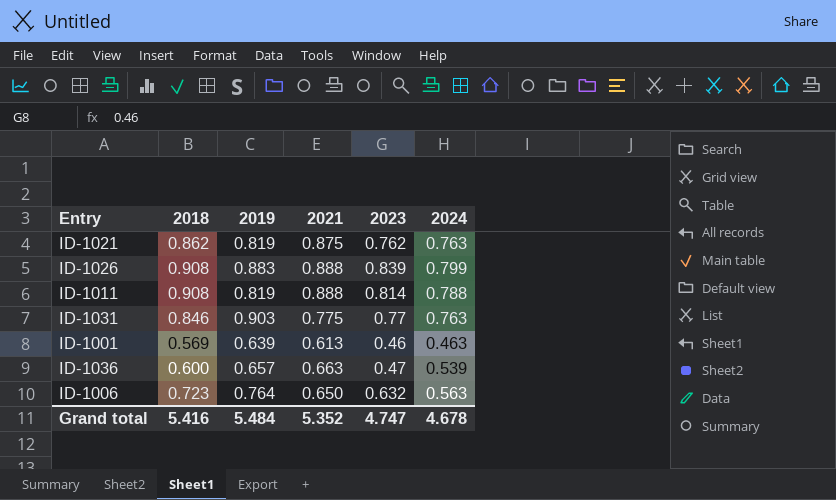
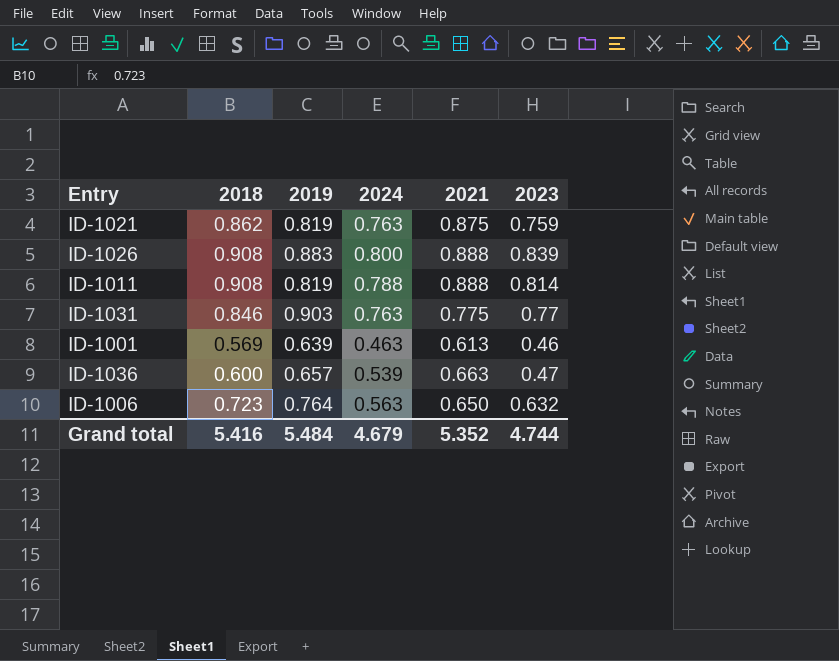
column 2024 | position: 6 -> 4
ID-1021 | 2023: 0.762 -> 0.759
ID-1026 | 2024: 0.799 -> 0.800
Grand total | 2024: 4.678 -> 4.679
Grand total | 2023: 4.747 -> 4.744

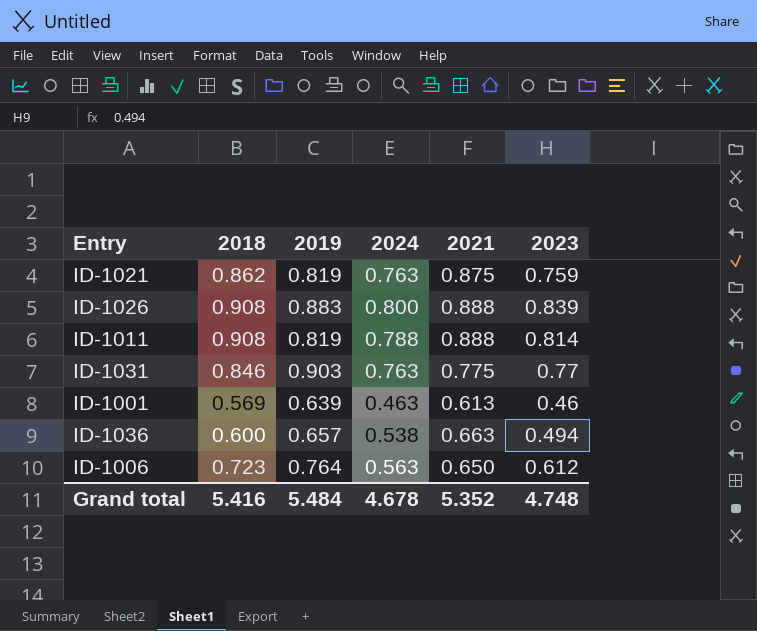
ID-1036 | 2024: 0.539 -> 0.538
ID-1036 | 2023: 0.47 -> 0.494
ID-1006 | 2023: 0.632 -> 0.612
Grand total | 2024: 4.679 -> 4.678
Grand total | 2023: 4.744 -> 4.748

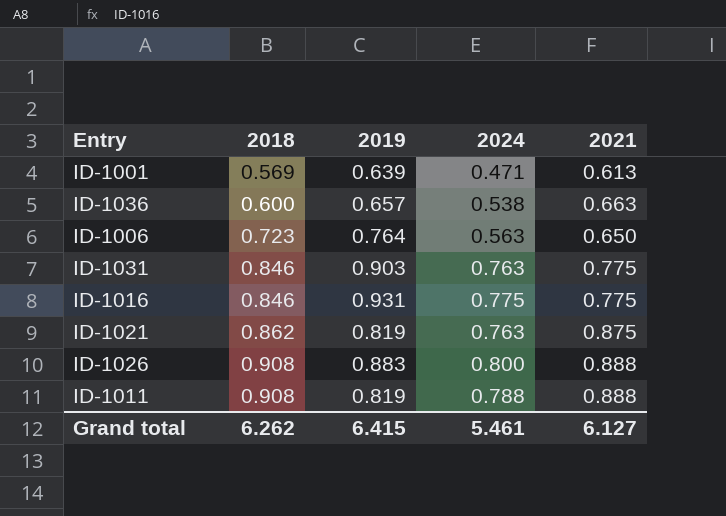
row order: none -> 2018 ascending
column 2023 | position: 6 -> none
ID-1001 | 2024: 0.463 -> 0.471
row ID-1016: none -> 0.846 | 0.931 | 0.775 | 0.775
Grand total | 2018: 5.416 -> 6.262
Grand total | 2019: 5.484 -> 6.415
Grand total | 2024: 4.678 -> 5.461
Grand total | 2021: 5.352 -> 6.127

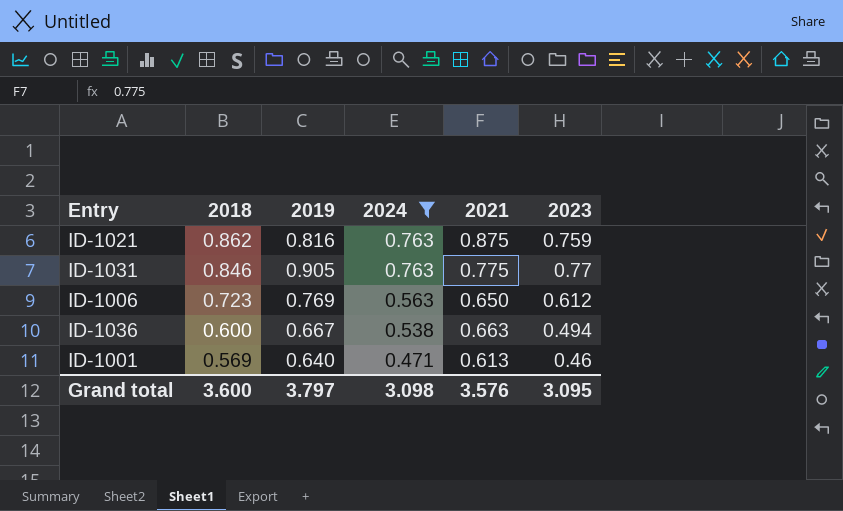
filter: none -> 2024 <= 0.763
row order: 2018 ascending -> 2018 descending
column 2023 | position: none -> 6
ID-1021 | 2019: 0.819 -> 0.816
ID-1031 | 2019: 0.903 -> 0.905
ID-1006 | 2019: 0.764 -> 0.769
ID-1036 | 2019: 0.657 -> 0.667
ID-1001 | 2019: 0.639 -> 0.640
Grand total | 2018: 6.262 -> 3.600
Grand total | 2019: 6.415 -> 3.797
Grand total | 2024: 5.461 -> 3.098
Grand total | 2021: 6.127 -> 3.576

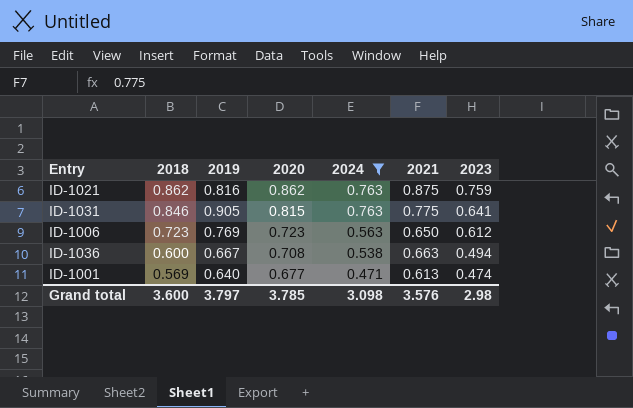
column 2020 | position: none -> 4
ID-1031 | 2023: 0.77 -> 0.641
ID-1001 | 2023: 0.46 -> 0.474
Grand total | 2023: 3.095 -> 2.98

